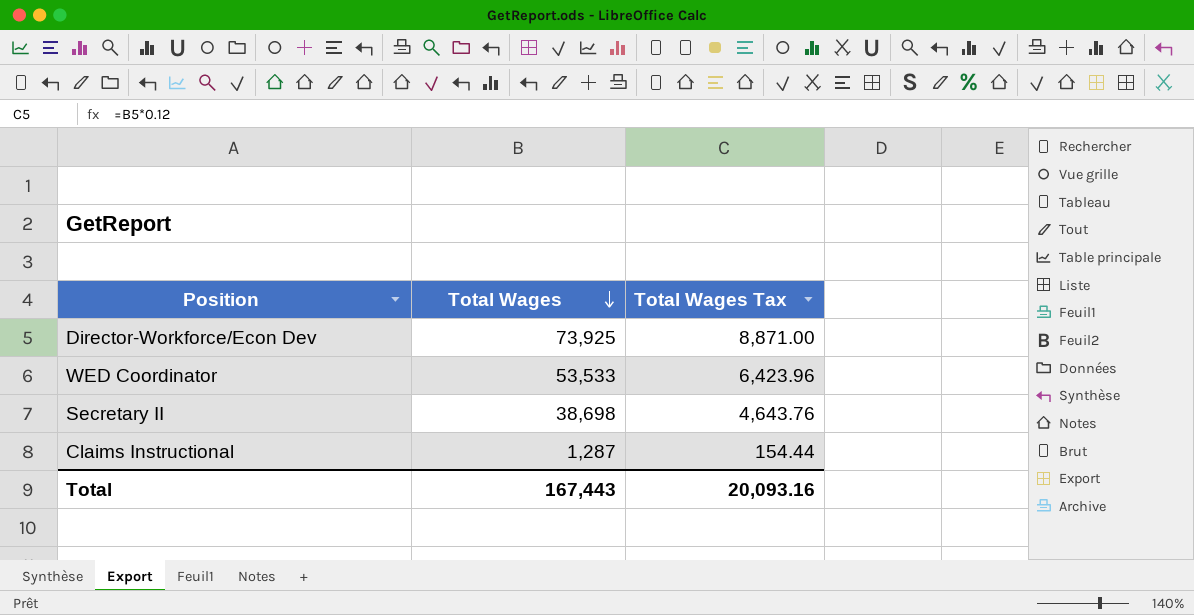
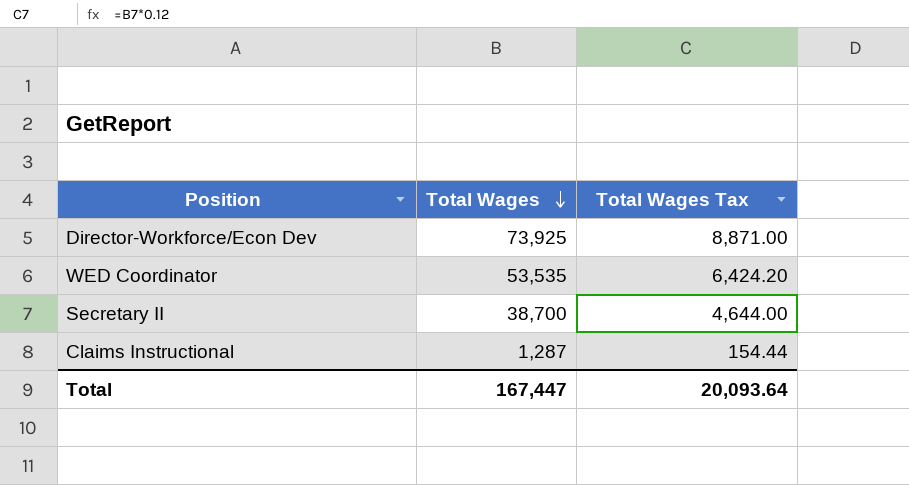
WED Coordinator | Total Wages: 53,533 -> 53,535
WED Coordinator | Total Wages Tax: 6,423.96 -> 6,424.20
Secretary II | Total Wages: 38,698 -> 38,700
Secretary II | Total Wages Tax: 4,643.76 -> 4,644.00
Total | Total Wages: 167,443 -> 167,447
Total | Total Wages Tax: 20,093.16 -> 20,093.64

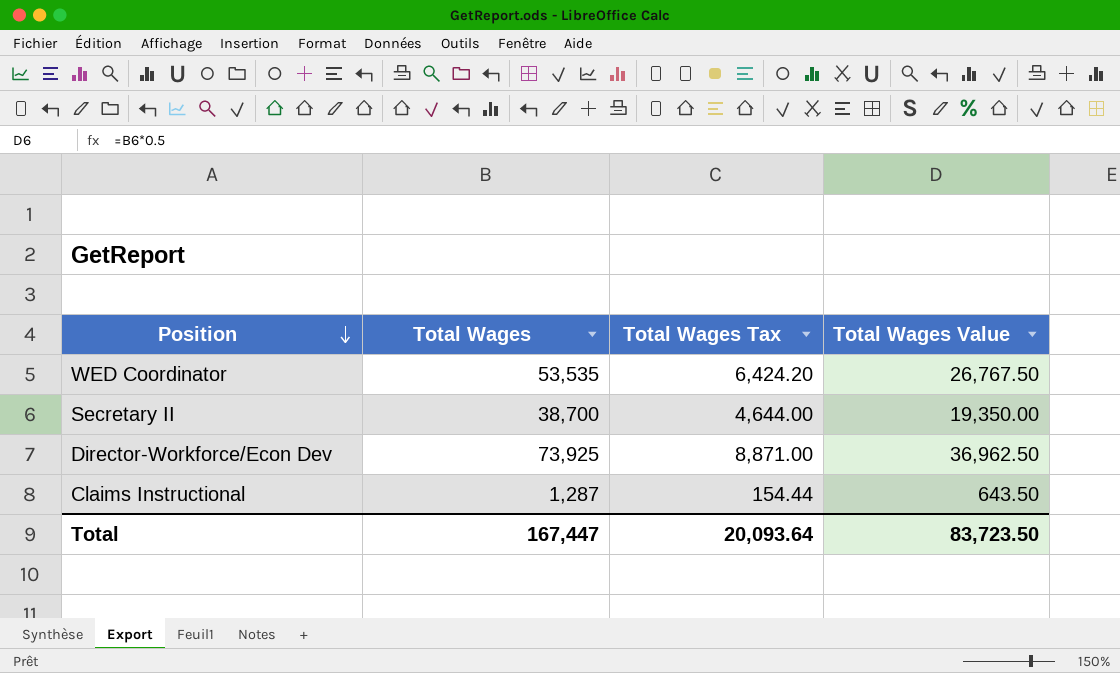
row order: Total Wages descending -> Position descending
column Total Wages Value | formula: none -> [Total Wages] * 0.5

